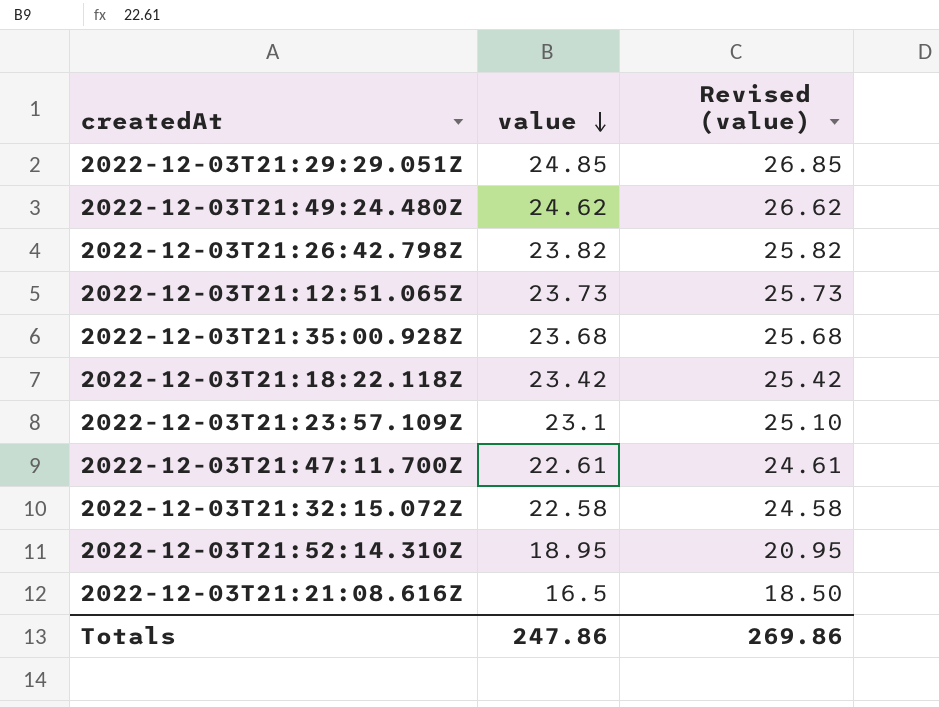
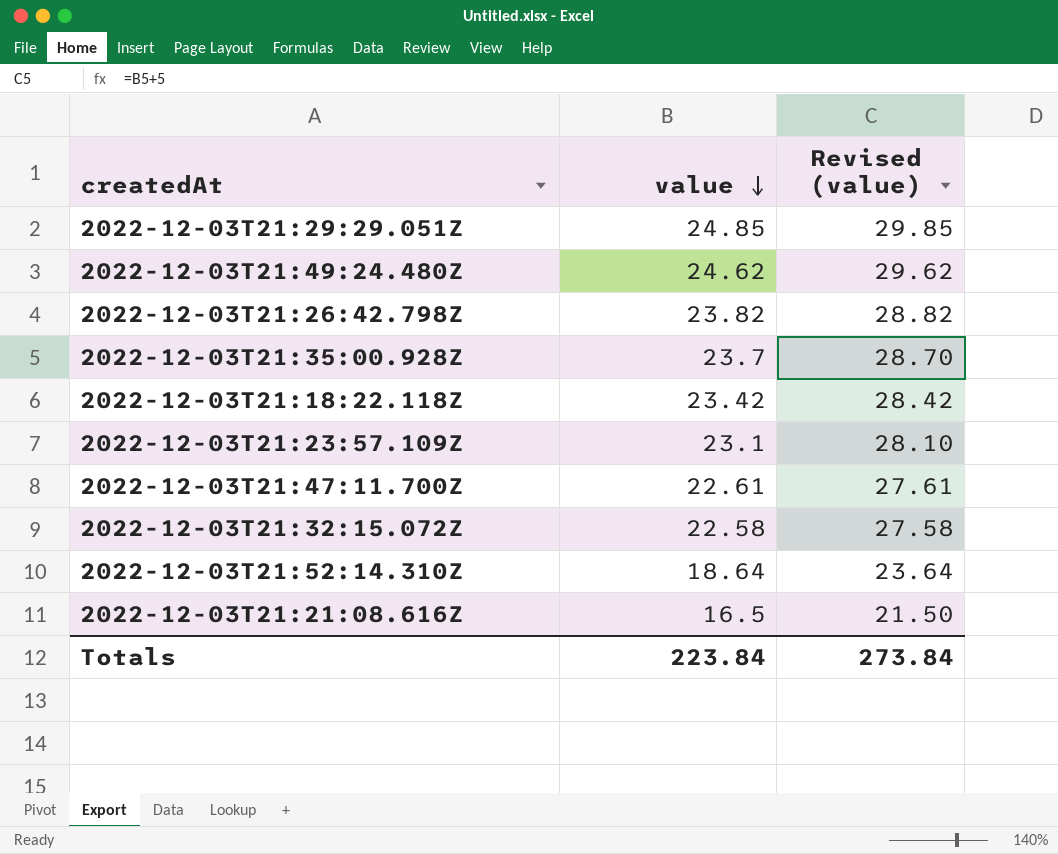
column Revised (value) | formula: [value] + 2 -> [value] + 5
row 2022-12-03T21:12:51.065Z: 23.73 | 25.73 -> none
2022-12-03T21:35:00.928Z | value: 23.68 -> 23.7
2022-12-03T21:52:14.310Z | value: 18.95 -> 18.64
Totals | value: 247.86 -> 223.84
Totals | Revised (value): 269.86 -> 273.84

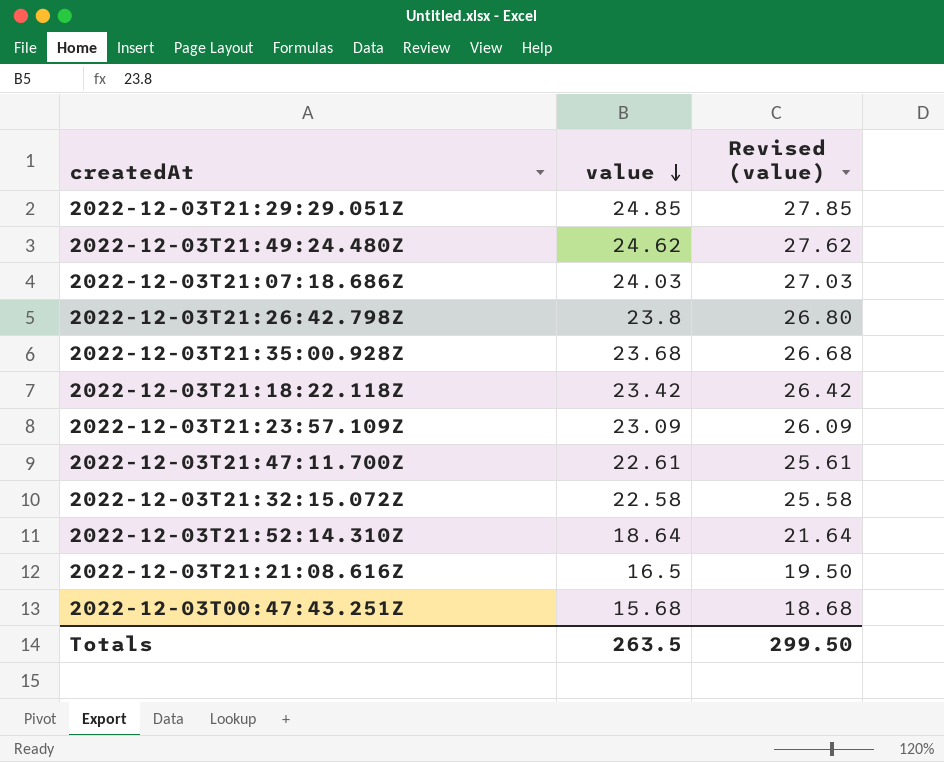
column Revised (value) | formula: [value] + 5 -> [value] + 3
row 2022-12-03T21:07:18.686Z: none -> 24.03 | 27.03
2022-12-03T21:26:42.798Z | value: 23.82 -> 23.8
2022-12-03T21:35:00.928Z | value: 23.7 -> 23.68
2022-12-03T21:23:57.109Z | value: 23.1 -> 23.09
row 2022-12-03T00:47:43.251Z: none -> 15.68 | 18.68
Totals | value: 223.84 -> 263.5
Totals | Revised (value): 273.84 -> 299.50

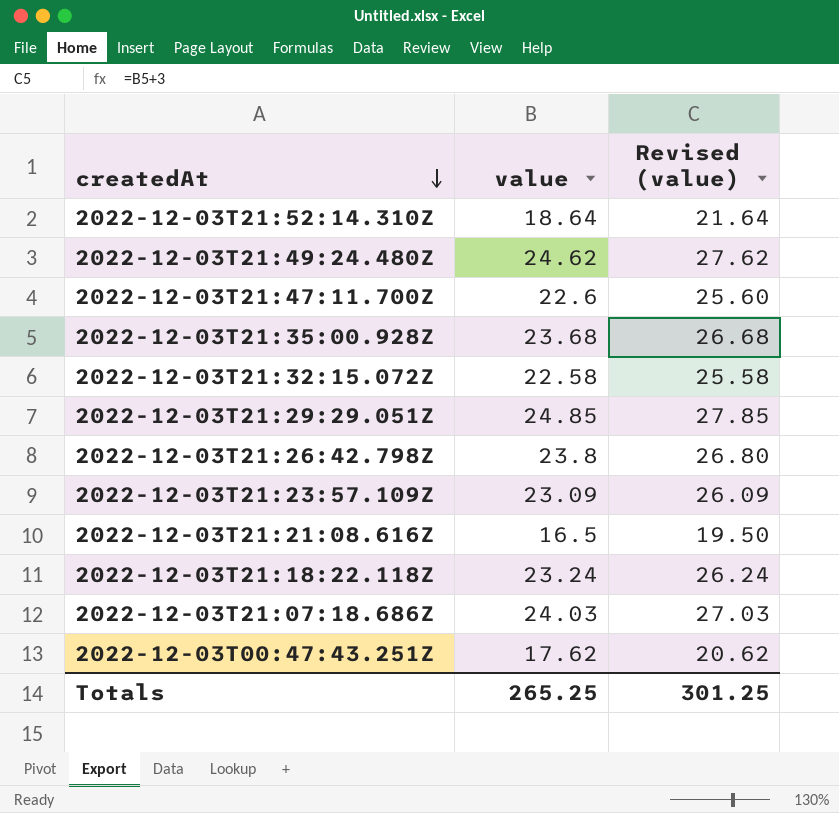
row order: value descending -> createdAt descending
2022-12-03T21:47:11.700Z | value: 22.61 -> 22.6
2022-12-03T21:47:11.700Z | Revised (value): 25.61 -> 25.60
2022-12-03T21:18:22.118Z | value: 23.42 -> 23.24
2022-12-03T21:18:22.118Z | Revised (value): 26.42 -> 26.24
2022-12-03T00:47:43.251Z | value: 15.68 -> 17.62
2022-12-03T00:47:43.251Z | Revised (value): 18.68 -> 20.62
Totals | value: 263.5 -> 265.25
Totals | Revised (value): 299.50 -> 301.25

